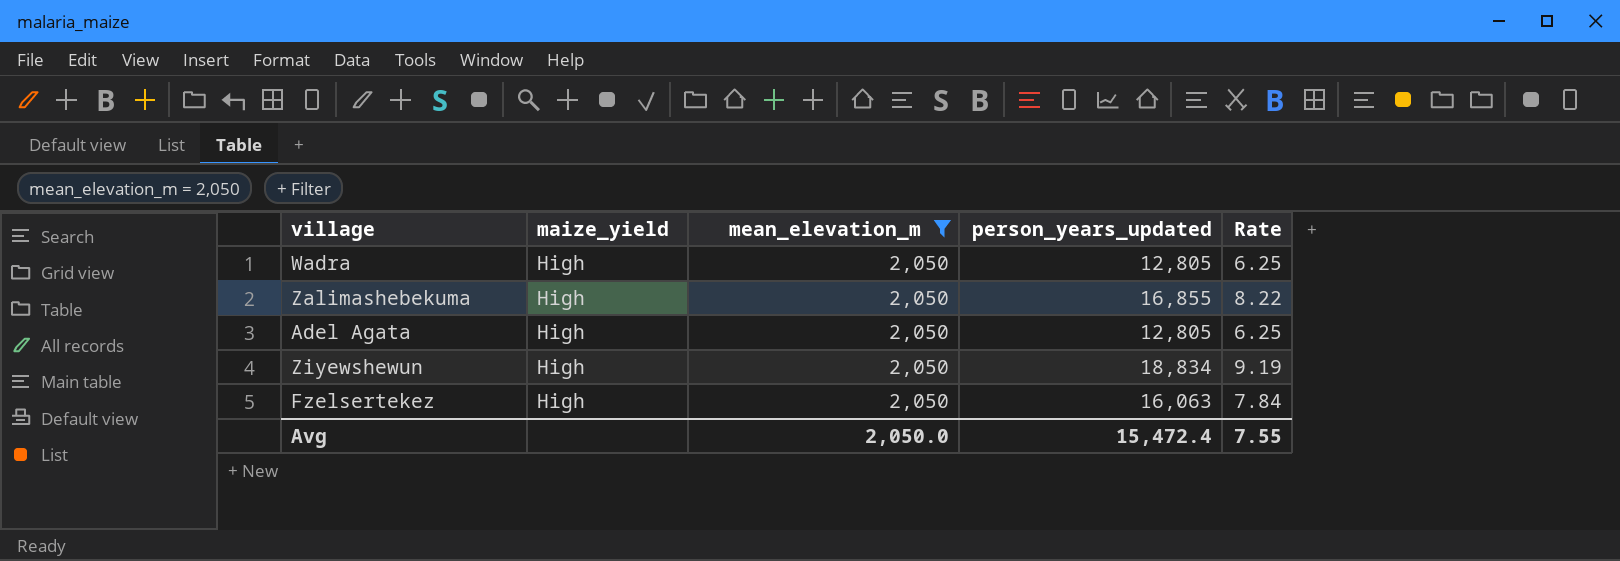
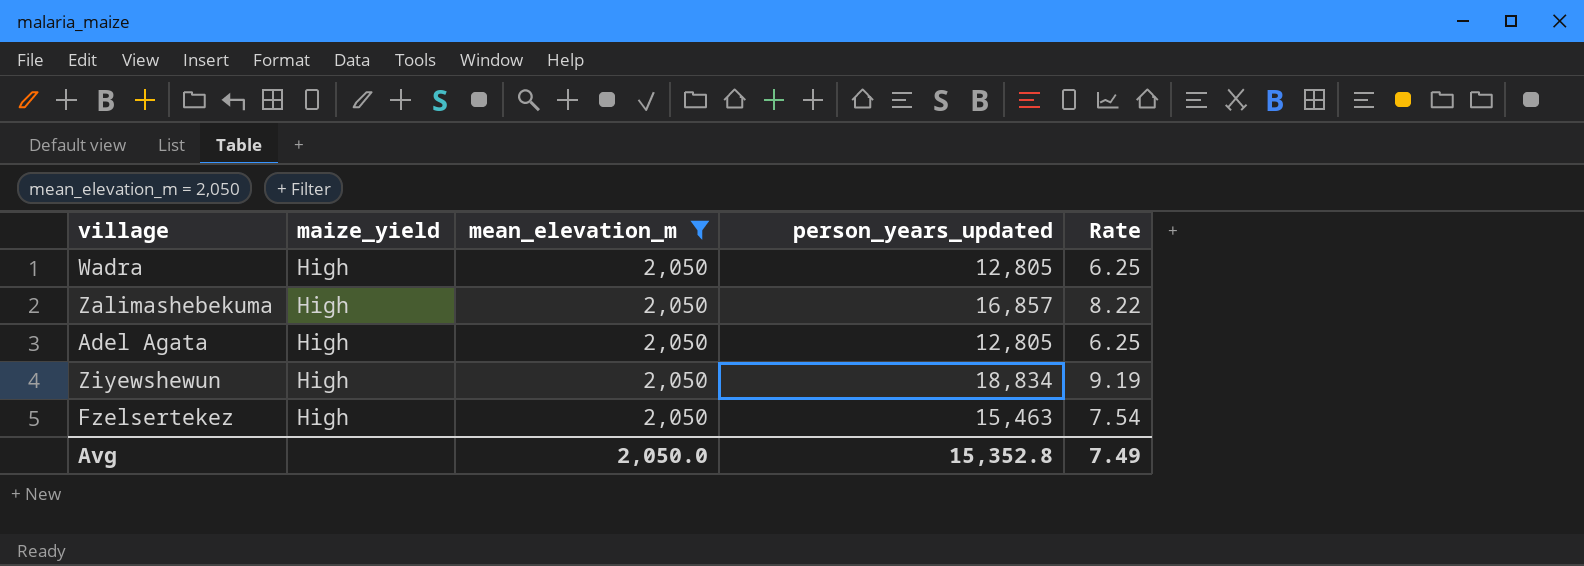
Zalimashebekuma | person_years_updated: 16,855 -> 16,857
Fzelsertekez | person_years_updated: 16,063 -> 15,463
Fzelsertekez | Rate: 7.84 -> 7.54
Avg | person_years_updated: 15,472.4 -> 15,352.8
Avg | Rate: 7.55 -> 7.49

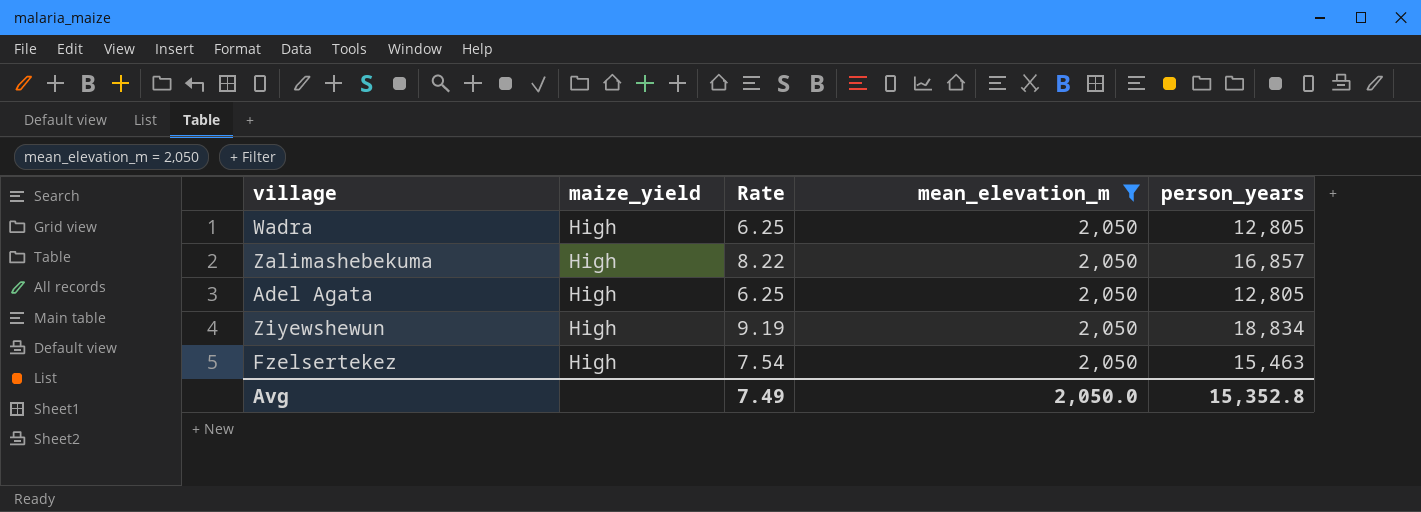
column Rate | position: 5 -> 3
column name: person_years_updated -> person_years

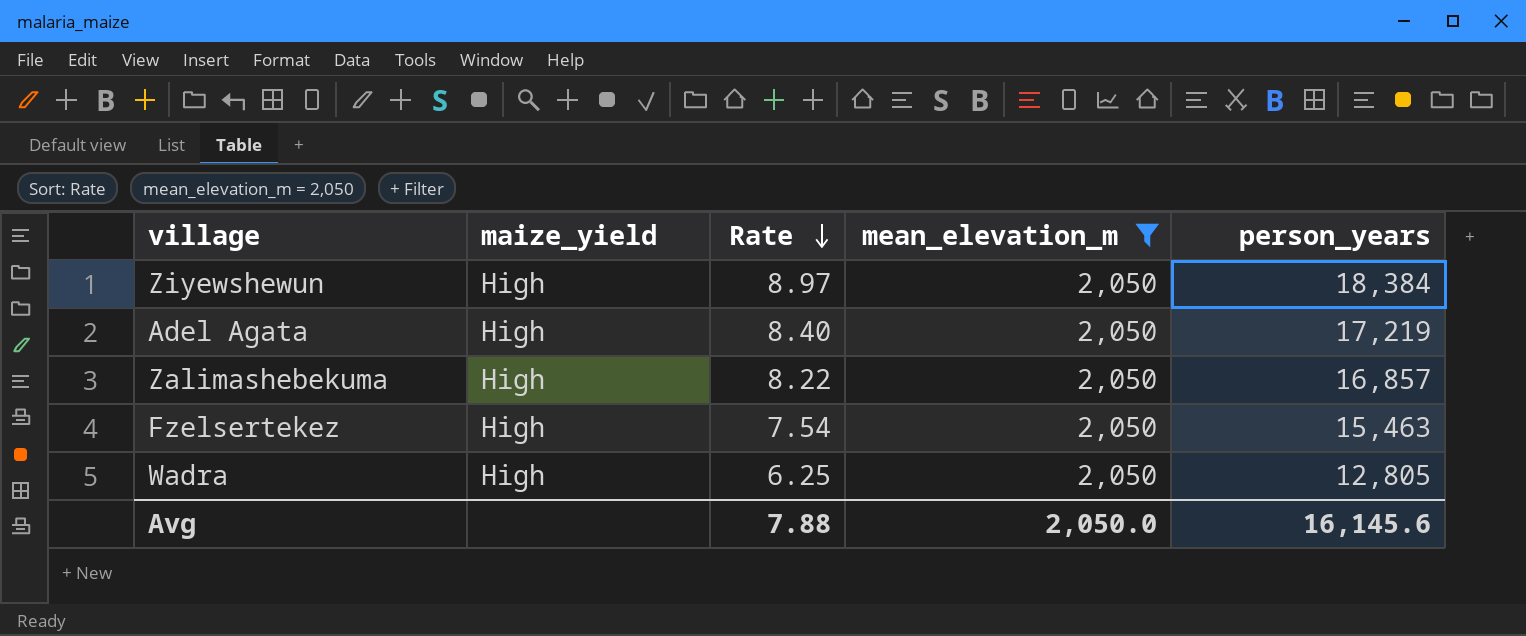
row order: none -> Rate descending
Ziyewshewun | Rate: 9.19 -> 8.97
Ziyewshewun | person_years: 18,834 -> 18,384
Adel Agata | Rate: 6.25 -> 8.40
Adel Agata | person_years: 12,805 -> 17,219
Avg | Rate: 7.49 -> 7.88
Avg | person_years: 15,352.8 -> 16,145.6

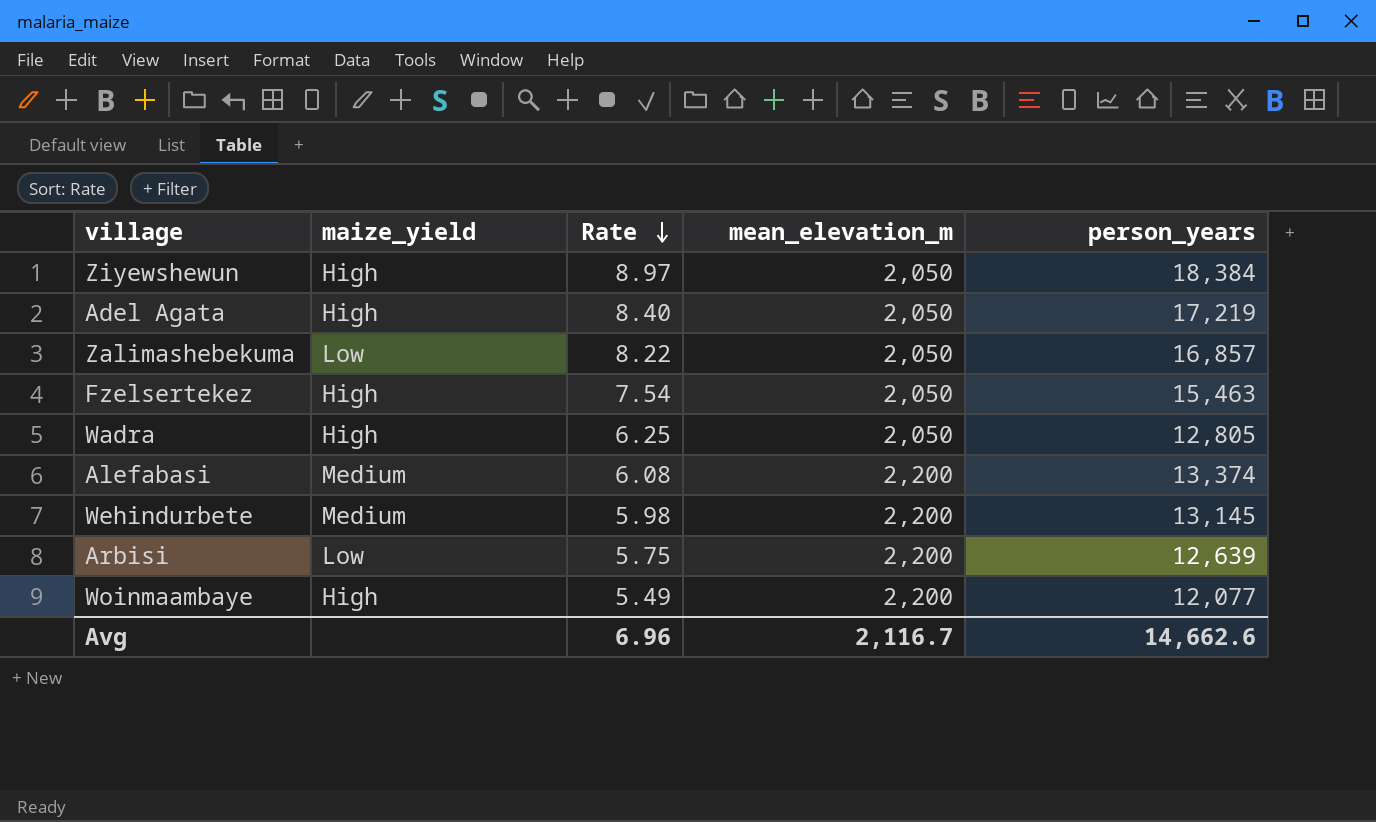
filter: mean_elevation_m = 2,050 -> none
Zalimashebekuma | maize_yield: High -> Low
Avg | Rate: 7.88 -> 6.96
Avg | mean_elevation_m: 2,050.0 -> 2,116.7
Avg | person_years: 16,145.6 -> 14,662.6

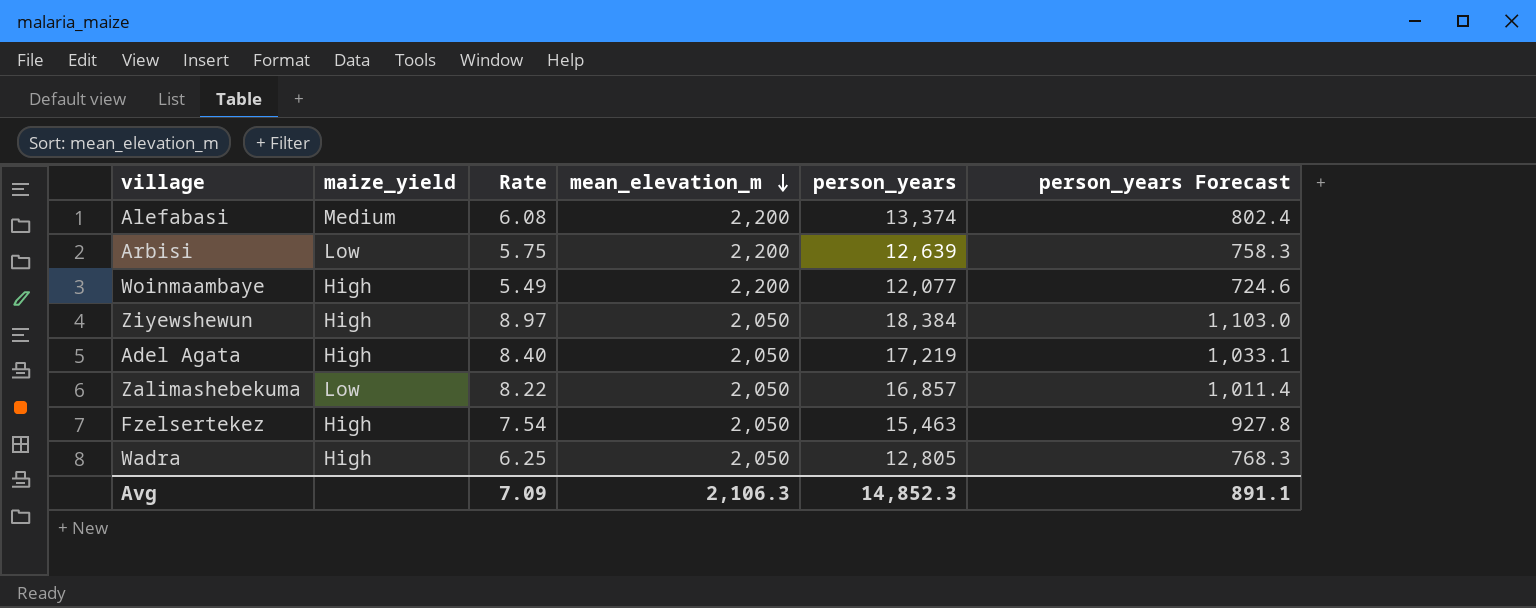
row order: Rate descending -> mean_elevation_m descending
column person_years Forecast | formula: none -> [person_years] * 0.06
row Wehindurbete: Medium | 5.98 | 2,200 | 13,145 -> none
Avg | Rate: 6.96 -> 7.09
Avg | mean_elevation_m: 2,116.7 -> 2,106.3
Avg | person_years: 14,662.6 -> 14,852.3

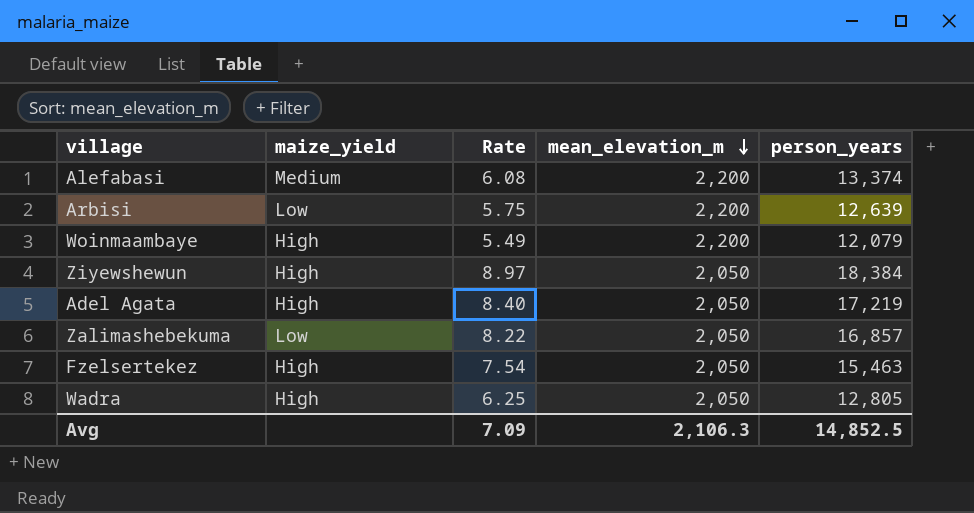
column person_years Forecast | formula: [person_years] * 0.06 -> none
Woinmaambaye | person_years: 12,077 -> 12,079
Avg | person_years: 14,852.3 -> 14,852.5

